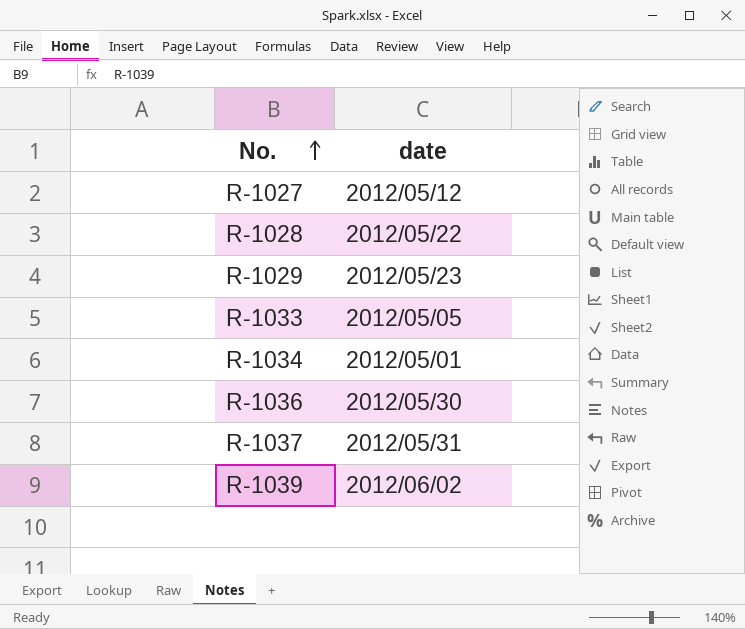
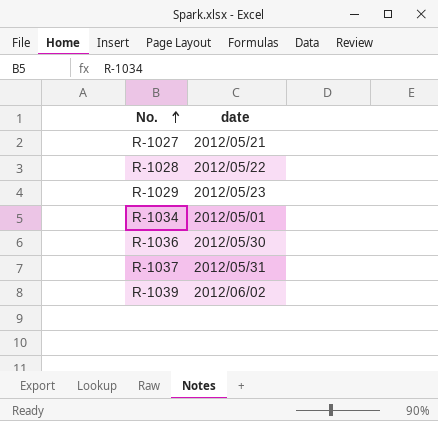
row R-1033: 2012/05/05 -> none
R-1027 | date: 2012/05/12 -> 2012/05/21

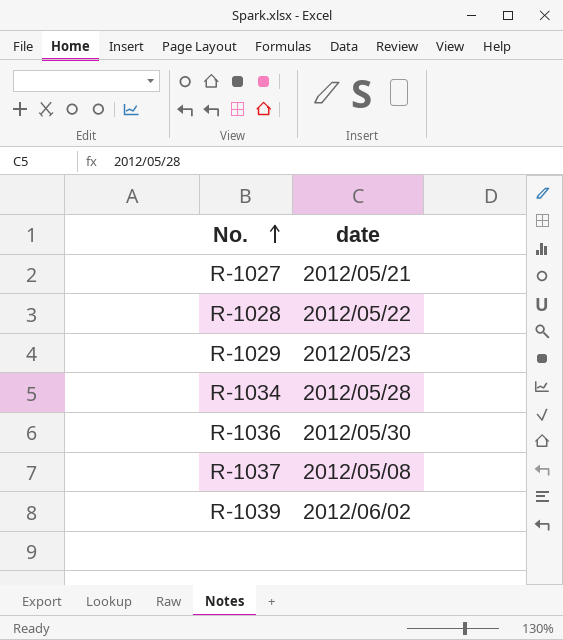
R-1034 | date: 2012/05/01 -> 2012/05/28
R-1037 | date: 2012/05/31 -> 2012/05/08

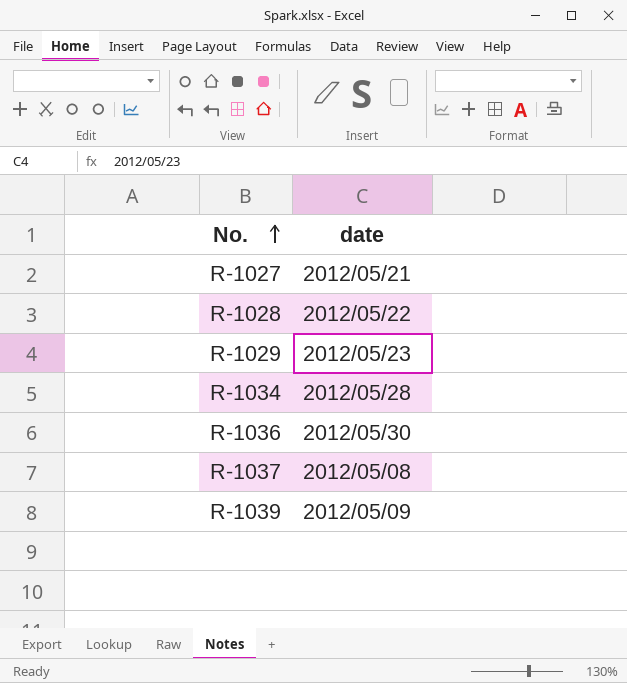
R-1039 | date: 2012/06/02 -> 2012/05/09

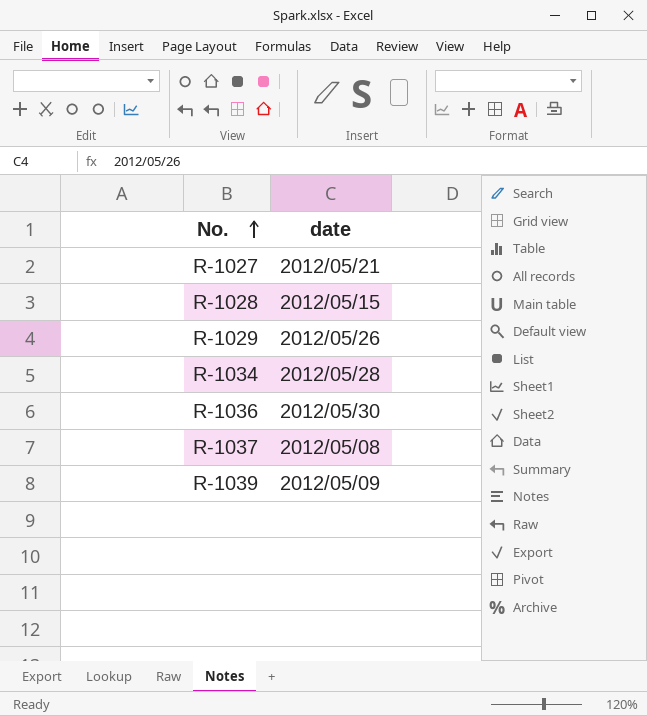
R-1028 | date: 2012/05/22 -> 2012/05/15
R-1029 | date: 2012/05/23 -> 2012/05/26

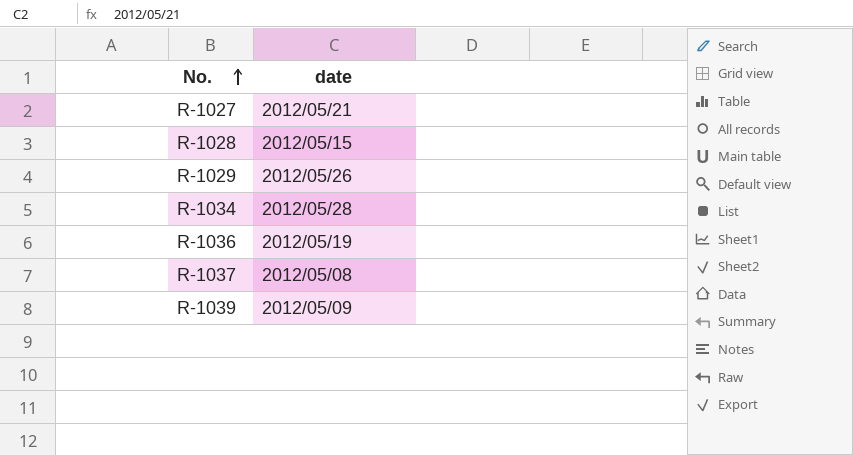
R-1036 | date: 2012/05/30 -> 2012/05/19

